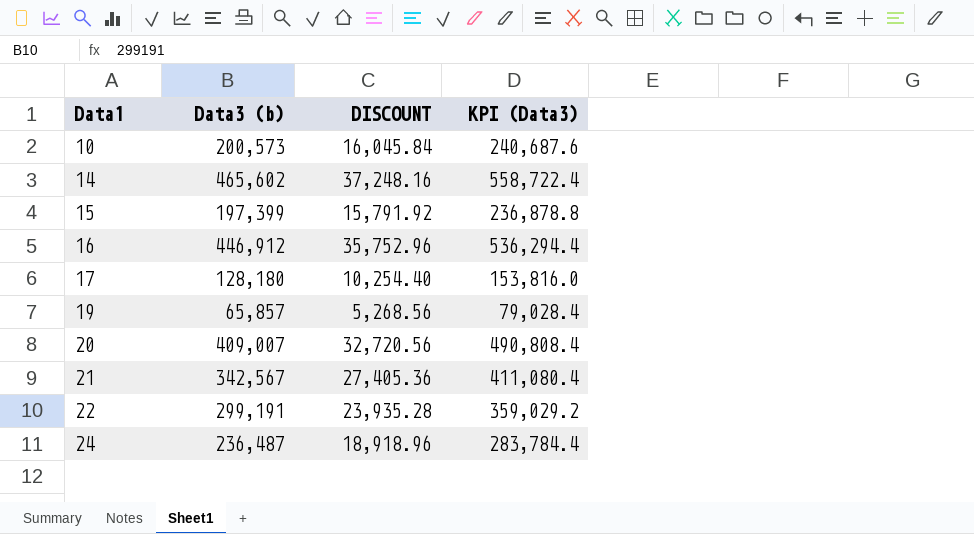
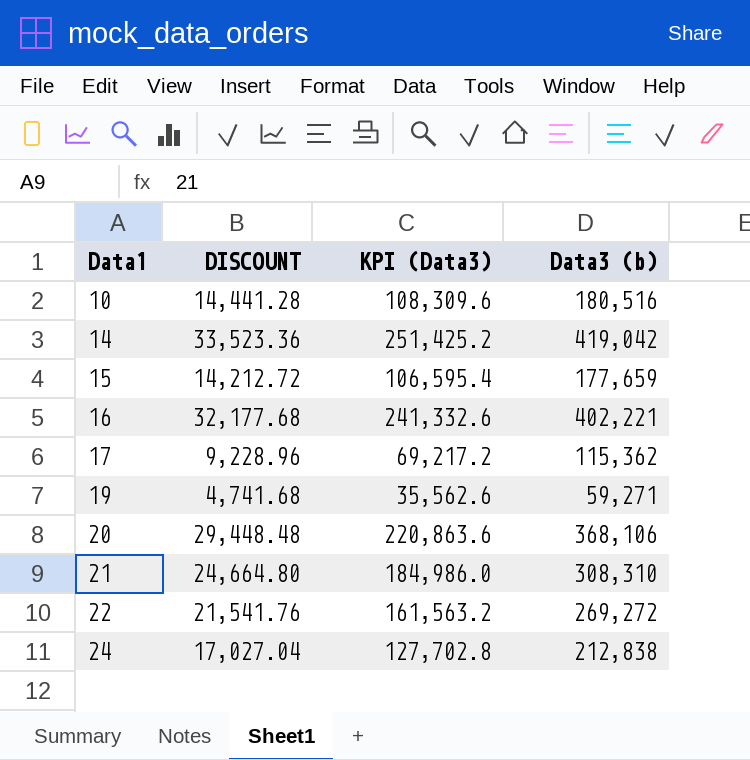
column KPI (Data3) | formula: [Data3 (b)] * 1.2 -> [Data3 (b)] * 0.6
column Data3 (b) | position: 2 -> 4
10 | DISCOUNT: 16,045.84 -> 14,441.28
10 | Data3 (b): 200,573 -> 180,516
14 | DISCOUNT: 37,248.16 -> 33,523.36
14 | Data3 (b): 465,602 -> 419,042
15 | DISCOUNT: 15,791.92 -> 14,212.72
15 | Data3 (b): 197,399 -> 177,659
16 | DISCOUNT: 35,752.96 -> 32,177.68
16 | Data3 (b): 446,912 -> 402,221
17 | DISCOUNT: 10,254.40 -> 9,228.96
17 | Data3 (b): 128,180 -> 115,362
19 | DISCOUNT: 5,268.56 -> 4,741.68
19 | Data3 (b): 65,857 -> 59,271
20 | DISCOUNT: 32,720.56 -> 29,448.48
20 | Data3 (b): 409,007 -> 368,106
21 | DISCOUNT: 27,405.36 -> 24,664.80
21 | Data3 (b): 342,567 -> 308,310
22 | DISCOUNT: 23,935.28 -> 21,541.76
22 | Data3 (b): 299,191 -> 269,272
24 | DISCOUNT: 18,918.96 -> 17,027.04
24 | Data3 (b): 236,487 -> 212,838

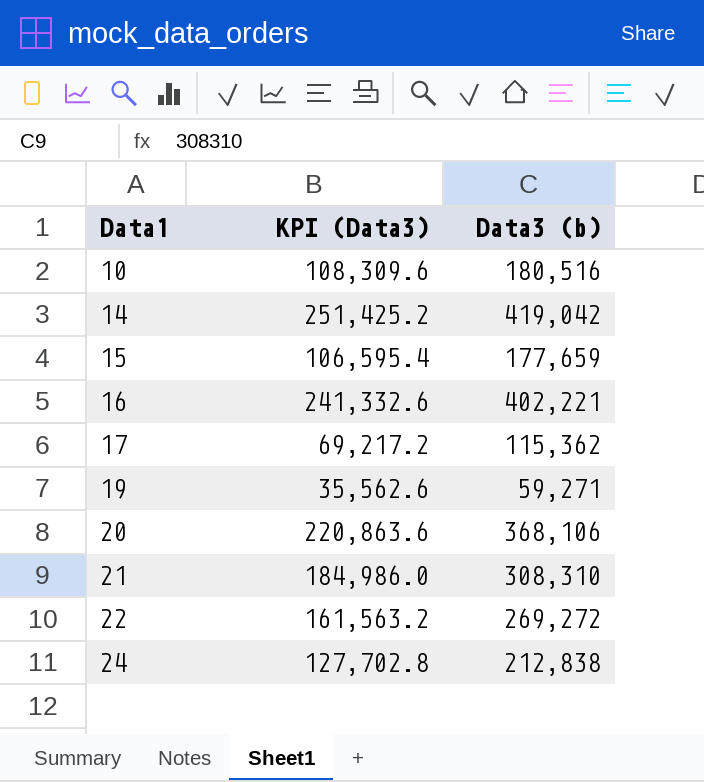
column DISCOUNT | formula: [Data3 (b)] * 0.08 -> none

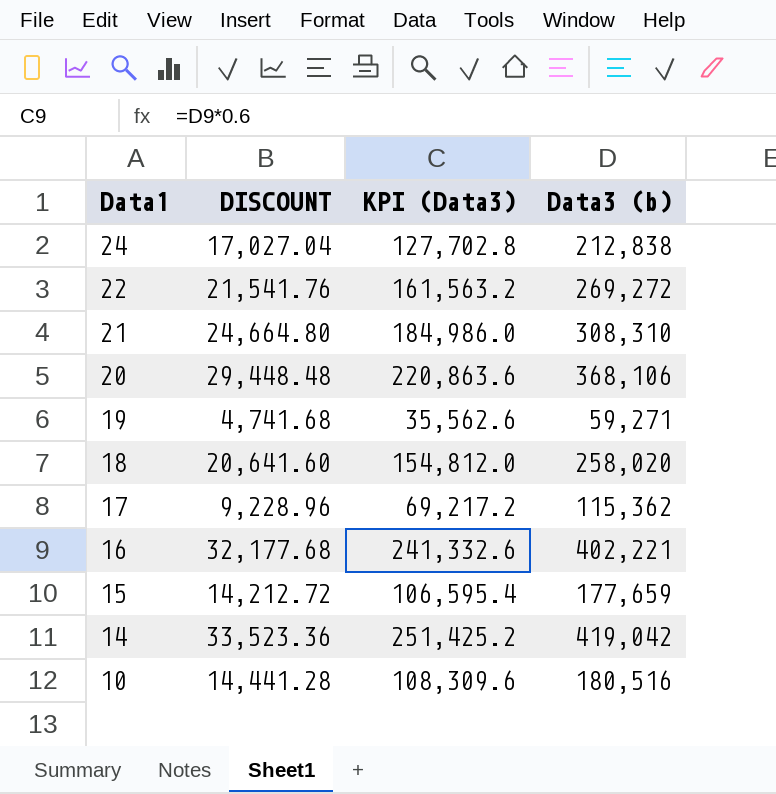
row order: Data1 ascending -> Data1 descending
column DISCOUNT | formula: none -> [Data3 (b)] * 0.08
row 18: none -> 20,641.60 | 154,812.0 | 258,020

